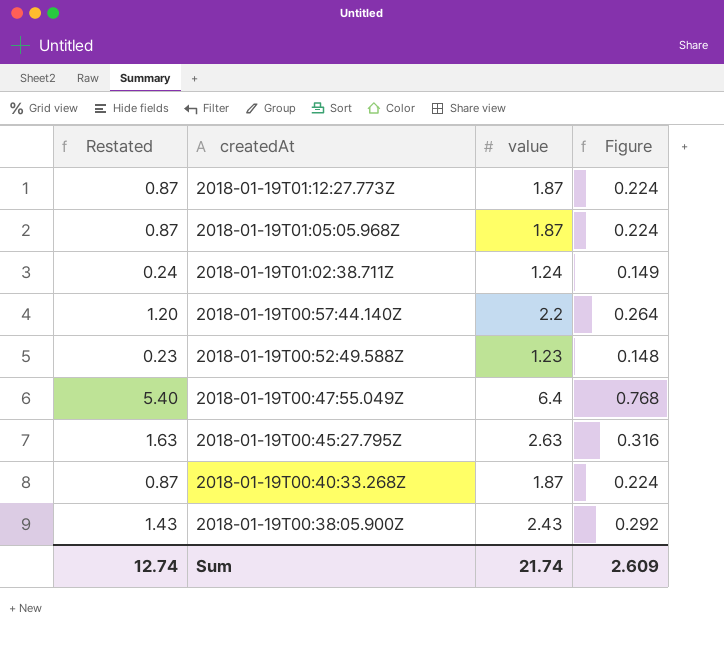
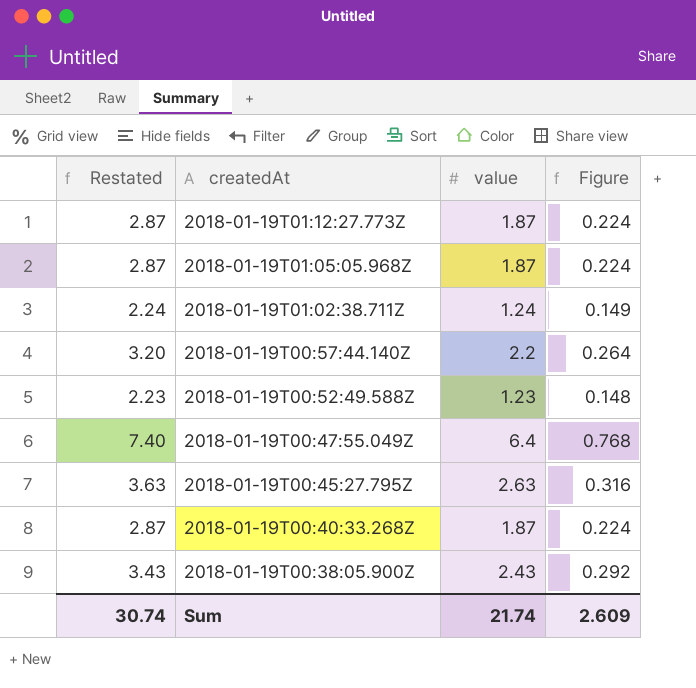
column Restated | formula: [value] - 1 -> [value] + 1
Sum | Restated: 12.74 -> 30.74

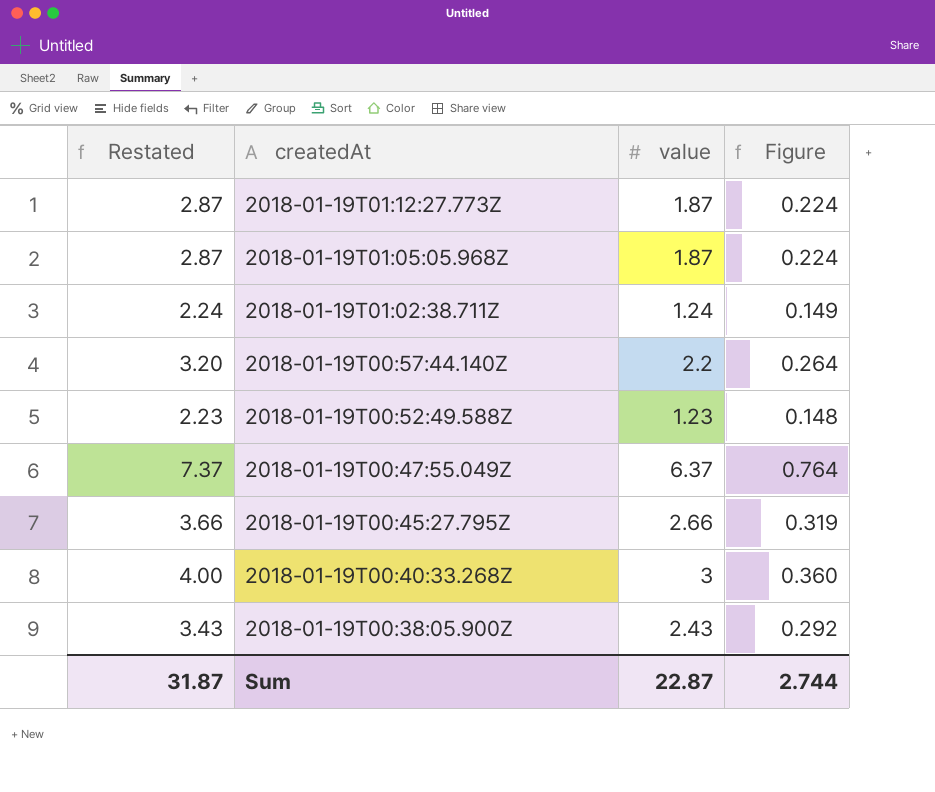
2018-01-19T00:47:55.049Z | Restated: 7.40 -> 7.37
2018-01-19T00:47:55.049Z | value: 6.4 -> 6.37
2018-01-19T00:47:55.049Z | Figure: 0.768 -> 0.764
2018-01-19T00:45:27.795Z | Restated: 3.63 -> 3.66
2018-01-19T00:45:27.795Z | value: 2.63 -> 2.66
2018-01-19T00:45:27.795Z | Figure: 0.316 -> 0.319
2018-01-19T00:40:33.268Z | Restated: 2.87 -> 4.00
2018-01-19T00:40:33.268Z | value: 1.87 -> 3
2018-01-19T00:40:33.268Z | Figure: 0.224 -> 0.360
Sum | Restated: 30.74 -> 31.87
Sum | value: 21.74 -> 22.87
Sum | Figure: 2.609 -> 2.744

